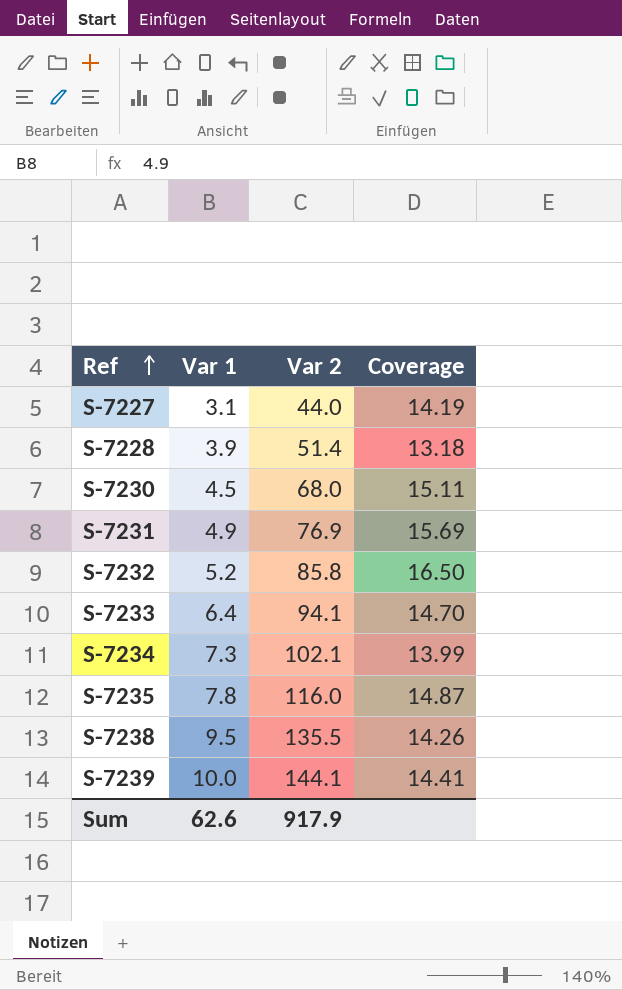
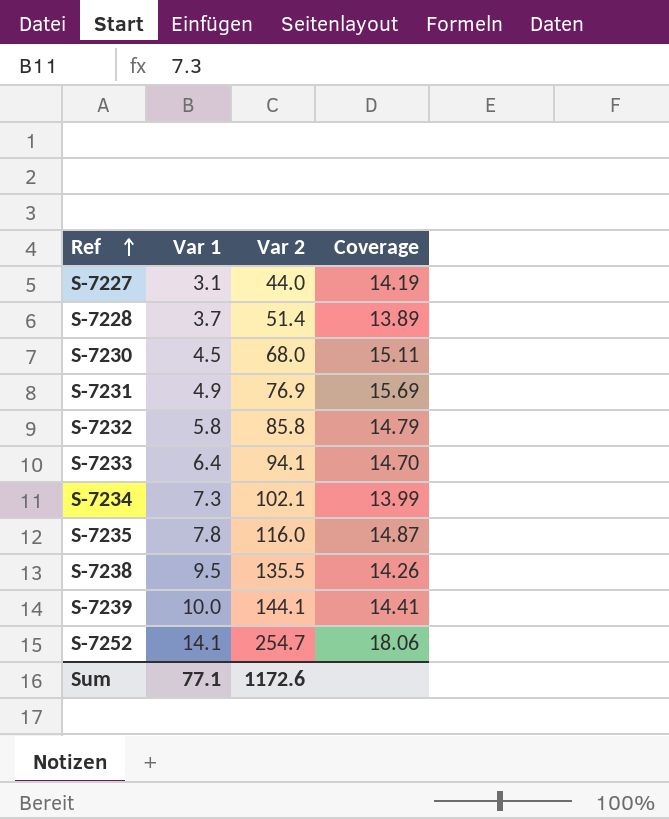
S-7228 | Var 1: 3.9 -> 3.7
S-7228 | Coverage: 13.18 -> 13.89
S-7232 | Var 1: 5.2 -> 5.8
S-7232 | Coverage: 16.50 -> 14.79
row S-7252: none -> 14.1 | 254.7 | 18.06
Sum | Var 1: 62.6 -> 77.1
Sum | Var 2: 917.9 -> 1172.6

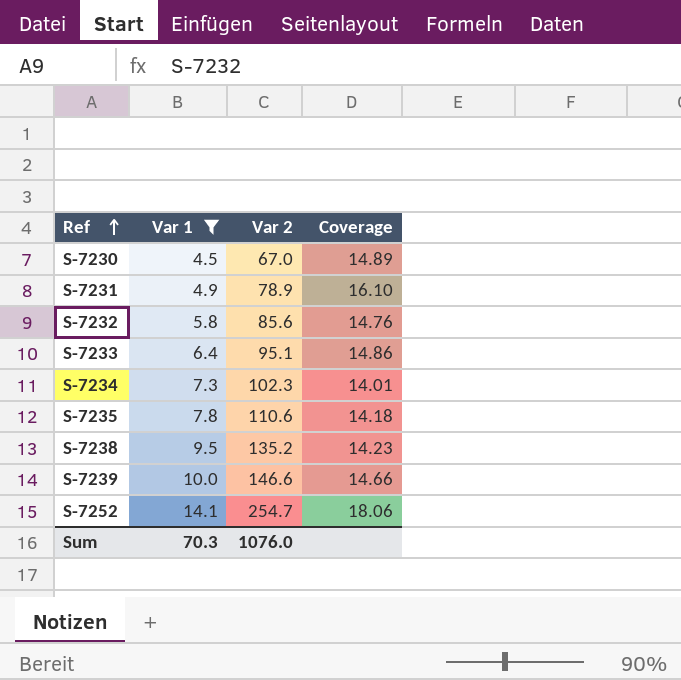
filter: none -> Var 1 >= 4.5
S-7230 | Var 2: 68.0 -> 67.0
S-7230 | Coverage: 15.11 -> 14.89
S-7231 | Var 2: 76.9 -> 78.9
S-7231 | Coverage: 15.69 -> 16.10
S-7232 | Var 2: 85.8 -> 85.6
S-7232 | Coverage: 14.79 -> 14.76
S-7233 | Var 2: 94.1 -> 95.1
S-7233 | Coverage: 14.70 -> 14.86
S-7234 | Var 2: 102.1 -> 102.3
S-7234 | Coverage: 13.99 -> 14.01
S-7235 | Var 2: 116.0 -> 110.6
S-7235 | Coverage: 14.87 -> 14.18
S-7238 | Var 2: 135.5 -> 135.2
S-7238 | Coverage: 14.26 -> 14.23
S-7239 | Var 2: 144.1 -> 146.6
S-7239 | Coverage: 14.41 -> 14.66
Sum | Var 1: 77.1 -> 70.3
Sum | Var 2: 1172.6 -> 1076.0

